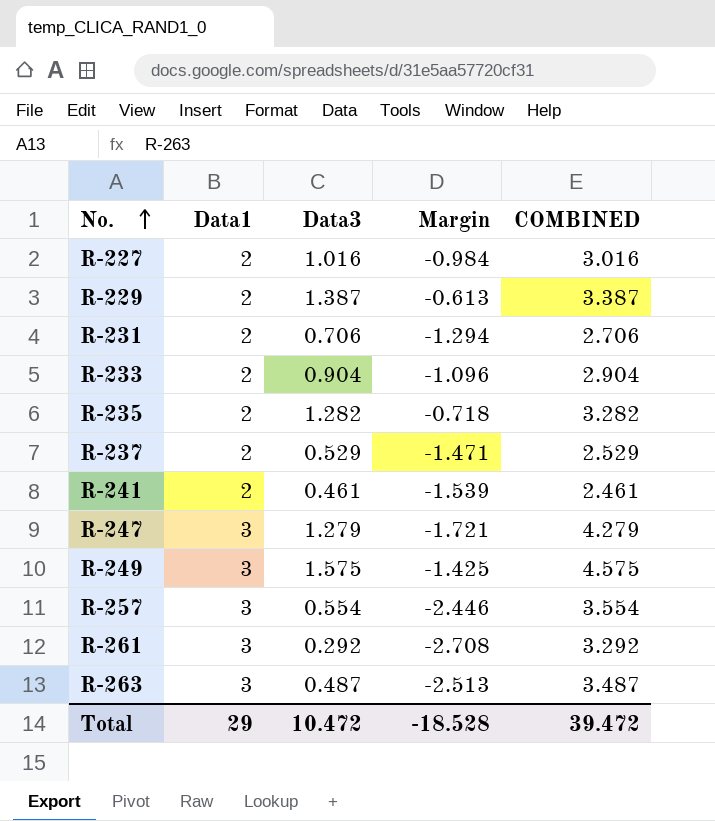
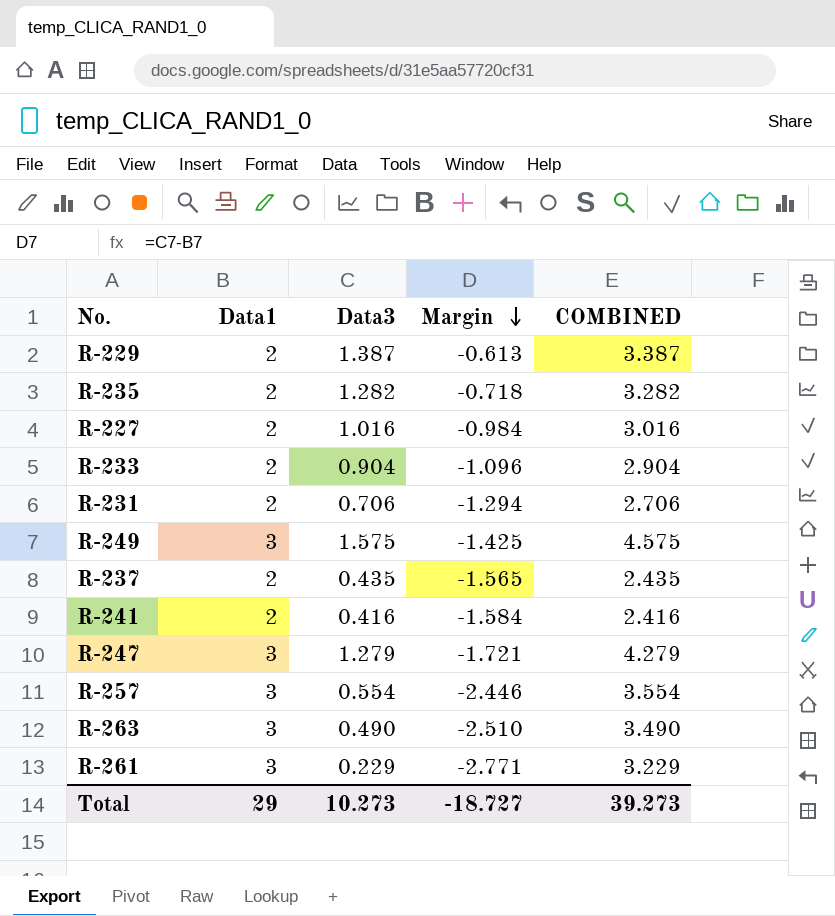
row order: No. ascending -> Margin descending
R-237 | Data3: 0.529 -> 0.435
R-237 | Margin: -1.471 -> -1.565
R-237 | COMBINED: 2.529 -> 2.435
R-241 | Data3: 0.461 -> 0.416
R-241 | Margin: -1.539 -> -1.584
R-241 | COMBINED: 2.461 -> 2.416
R-263 | Data3: 0.487 -> 0.490
R-263 | Margin: -2.513 -> -2.510
R-263 | COMBINED: 3.487 -> 3.490
R-261 | Data3: 0.292 -> 0.229
R-261 | Margin: -2.708 -> -2.771
R-261 | COMBINED: 3.292 -> 3.229
Total | Data3: 10.472 -> 10.273
Total | Margin: -18.528 -> -18.727
Total | COMBINED: 39.472 -> 39.273

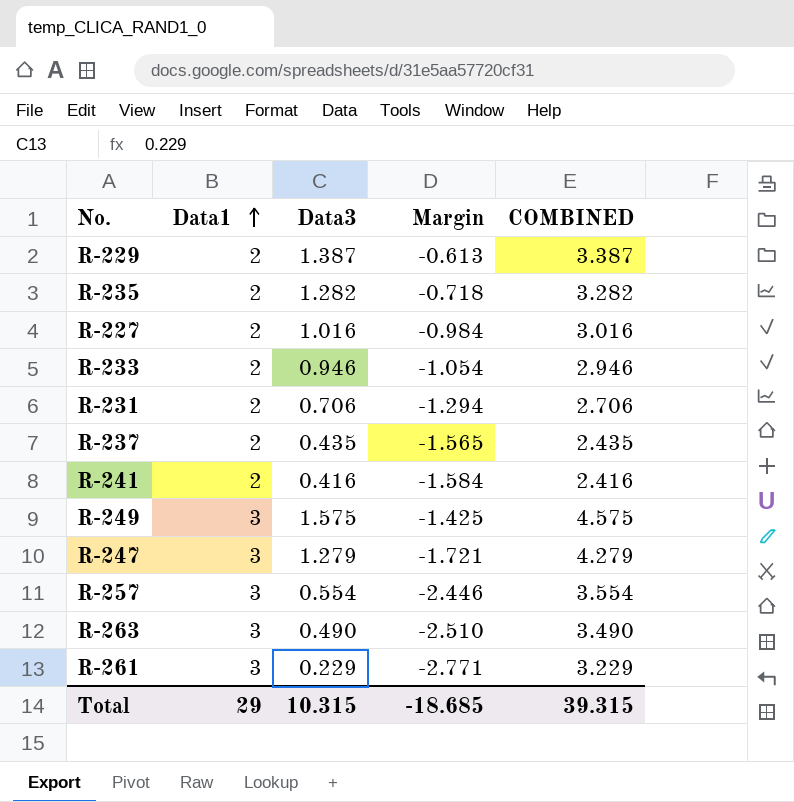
row order: Margin descending -> Data1 ascending
R-233 | Data3: 0.904 -> 0.946
R-233 | Margin: -1.096 -> -1.054
R-233 | COMBINED: 2.904 -> 2.946
Total | Data3: 10.273 -> 10.315
Total | Margin: -18.727 -> -18.685
Total | COMBINED: 39.273 -> 39.315

